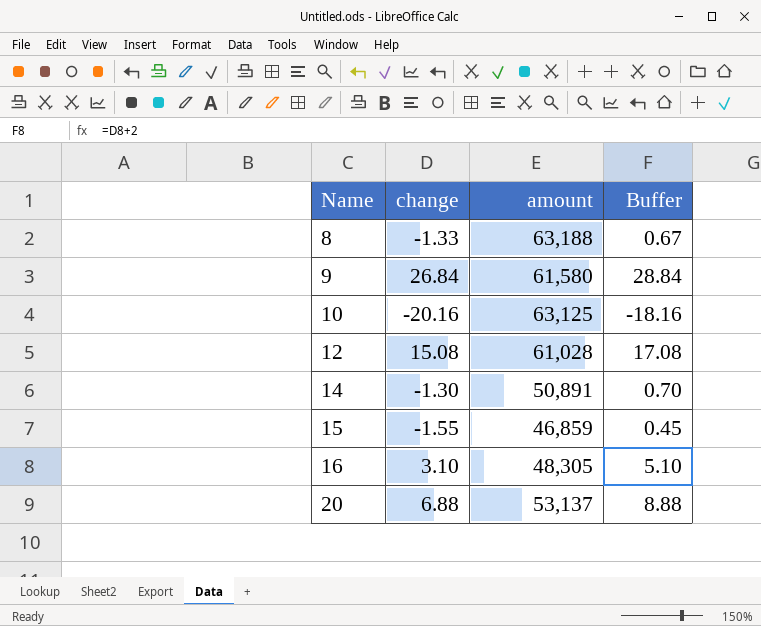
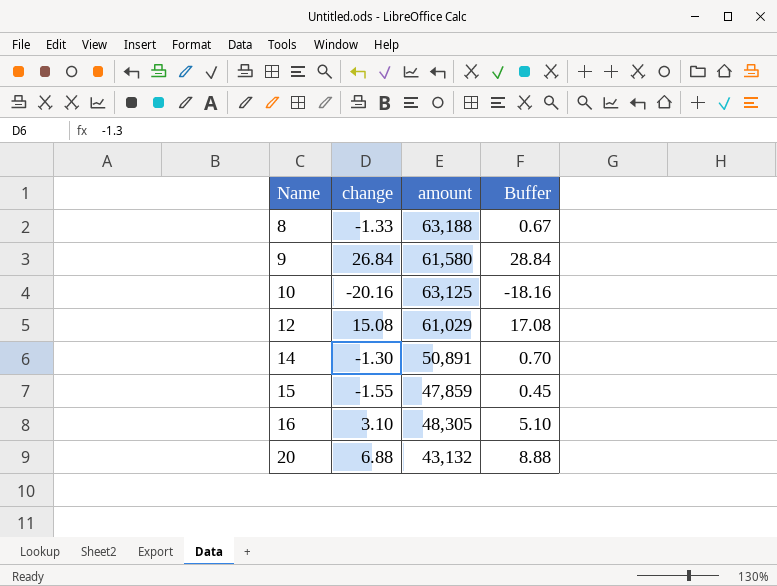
12 | amount: 61,028 -> 61,029
15 | amount: 46,859 -> 47,859
20 | amount: 53,137 -> 43,132

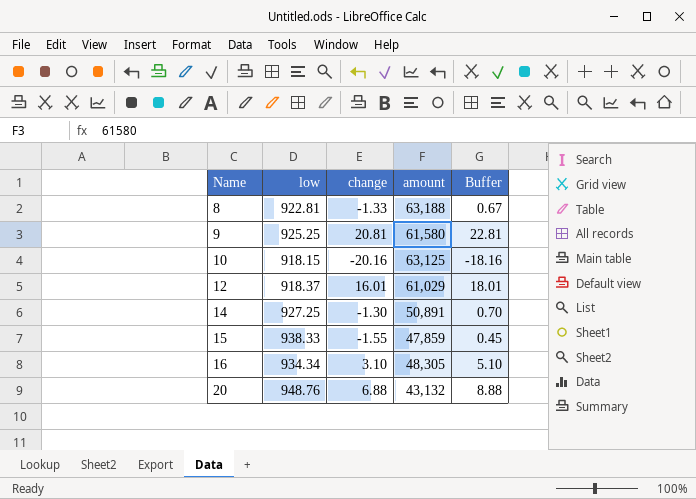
column low | position: none -> 2
9 | change: 26.84 -> 20.81
9 | Buffer: 28.84 -> 22.81
12 | change: 15.08 -> 16.01
12 | Buffer: 17.08 -> 18.01

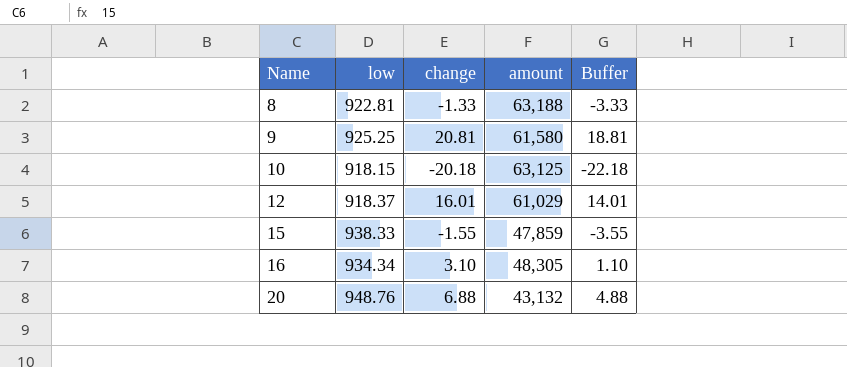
column Buffer | formula: [change] + 2 -> [change] - 2
row 14: 927.25 | -1.30 | 50,891 | 0.70 -> none
10 | change: -20.16 -> -20.18

